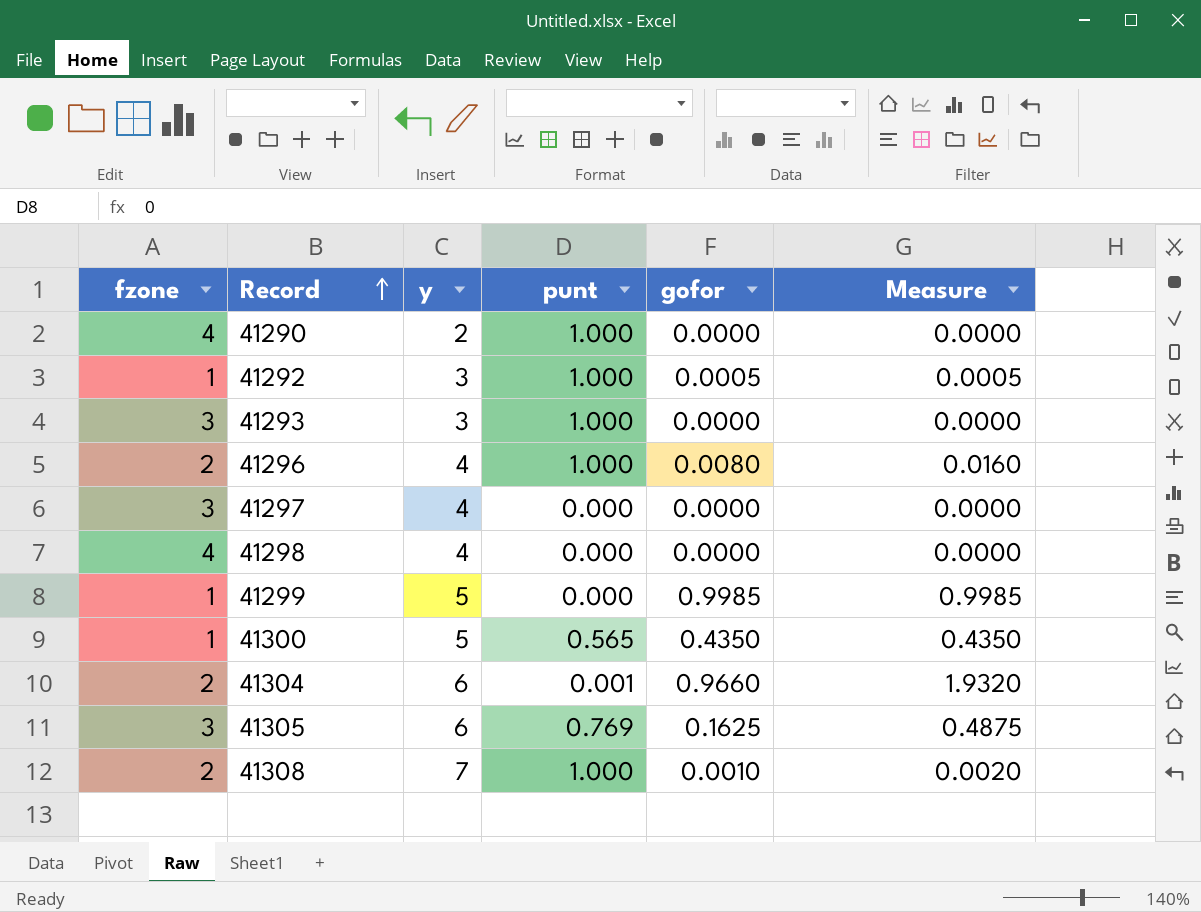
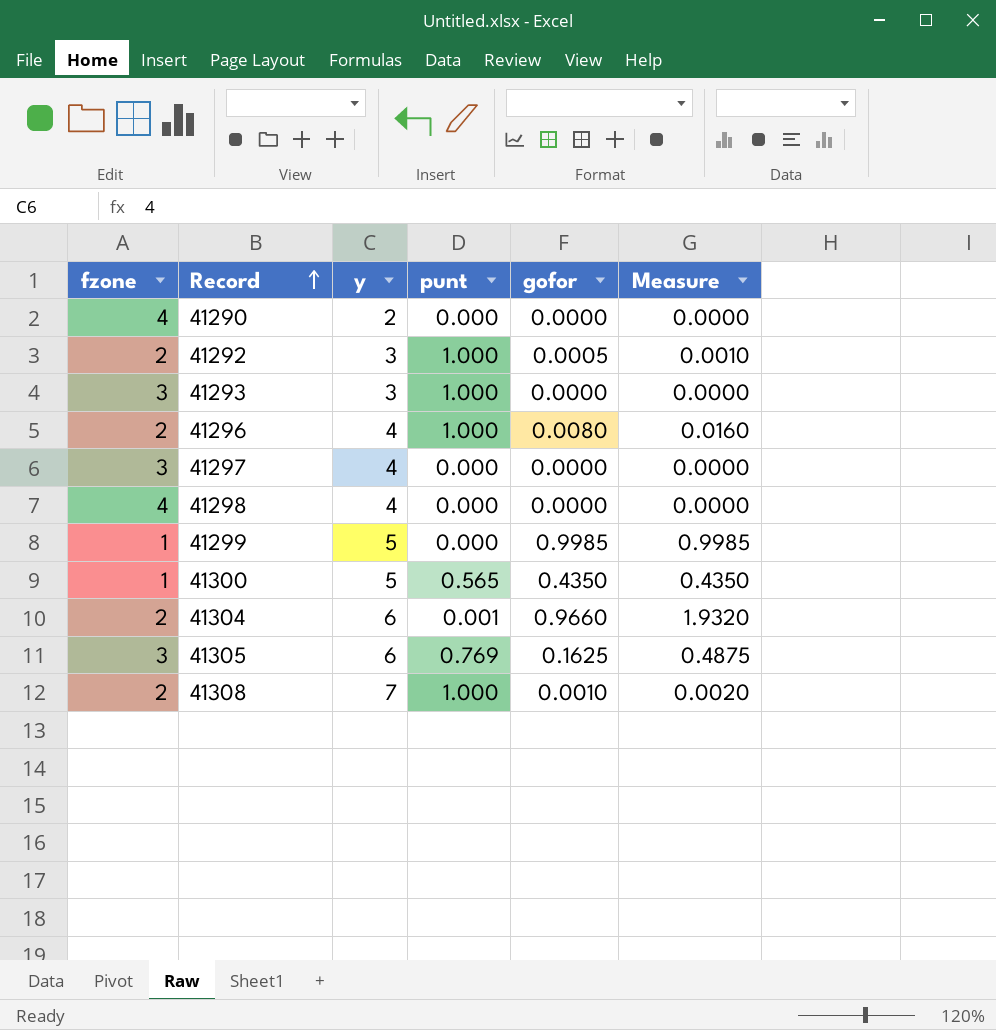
41290 | punt: 1.000 -> 0.000
41292 | fzone: 1 -> 2
41292 | Measure: 0.0005 -> 0.0010

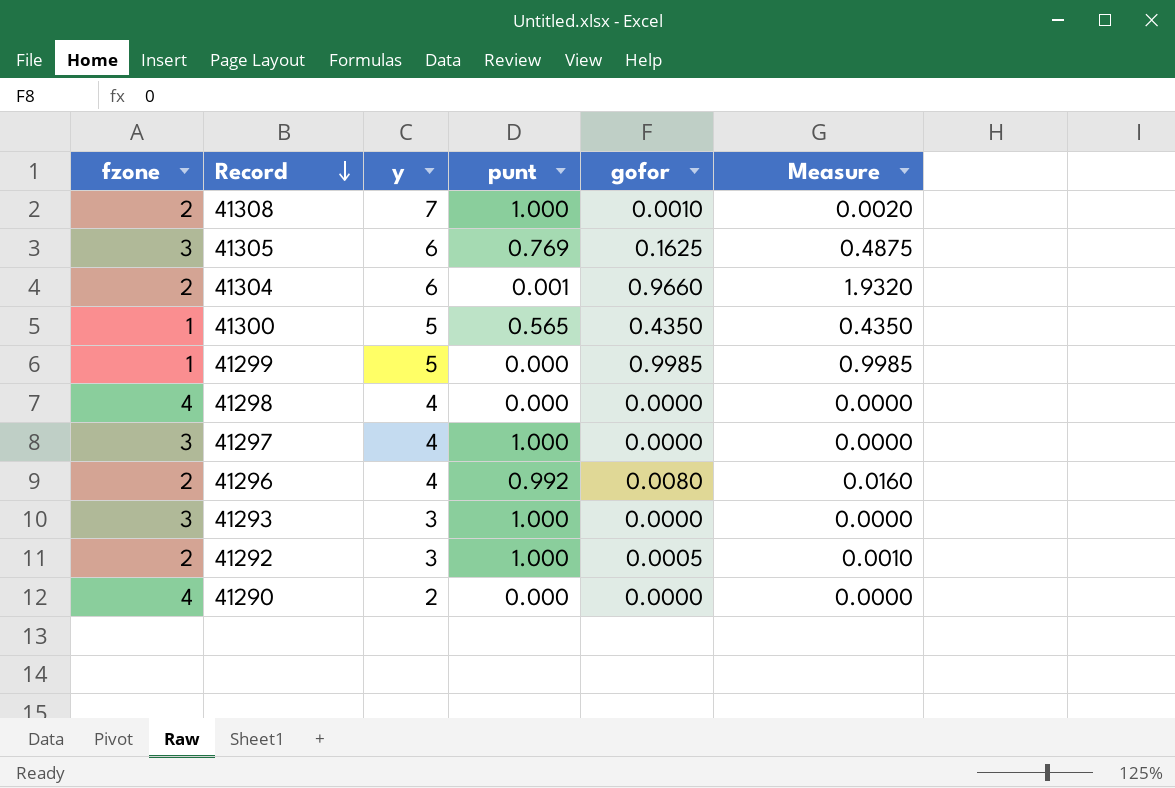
row order: Record ascending -> Record descending
41297 | punt: 0.000 -> 1.000
41296 | punt: 1.000 -> 0.992

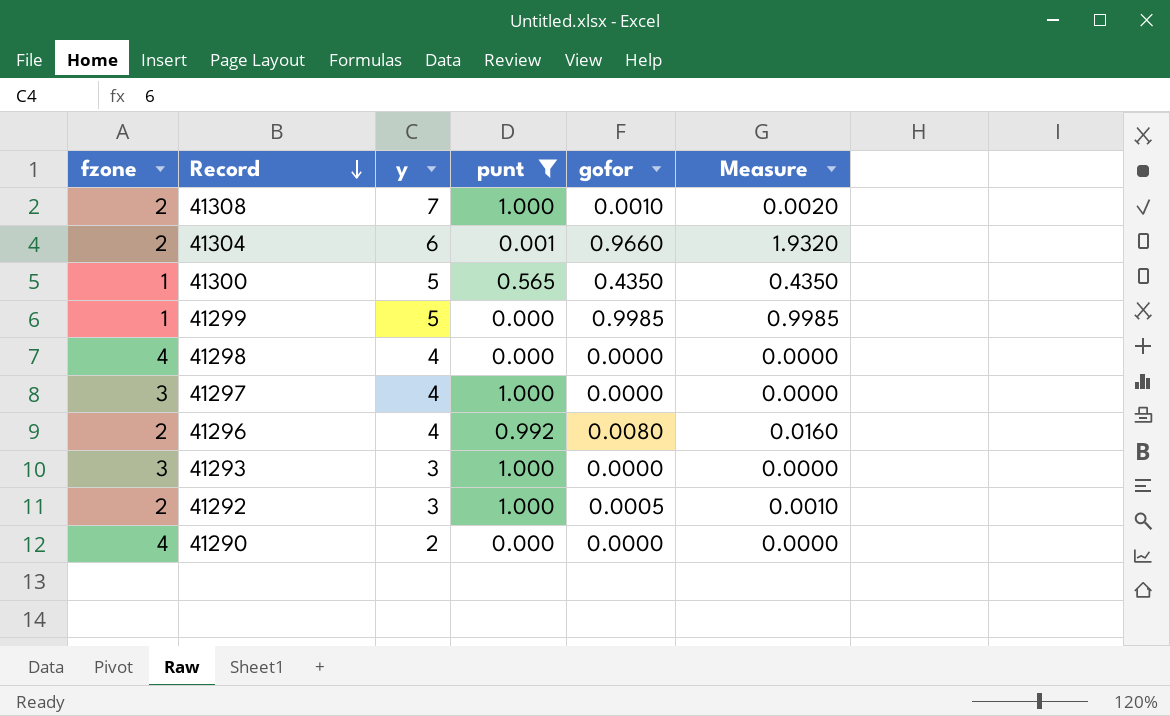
filter: none -> punt != 0.769

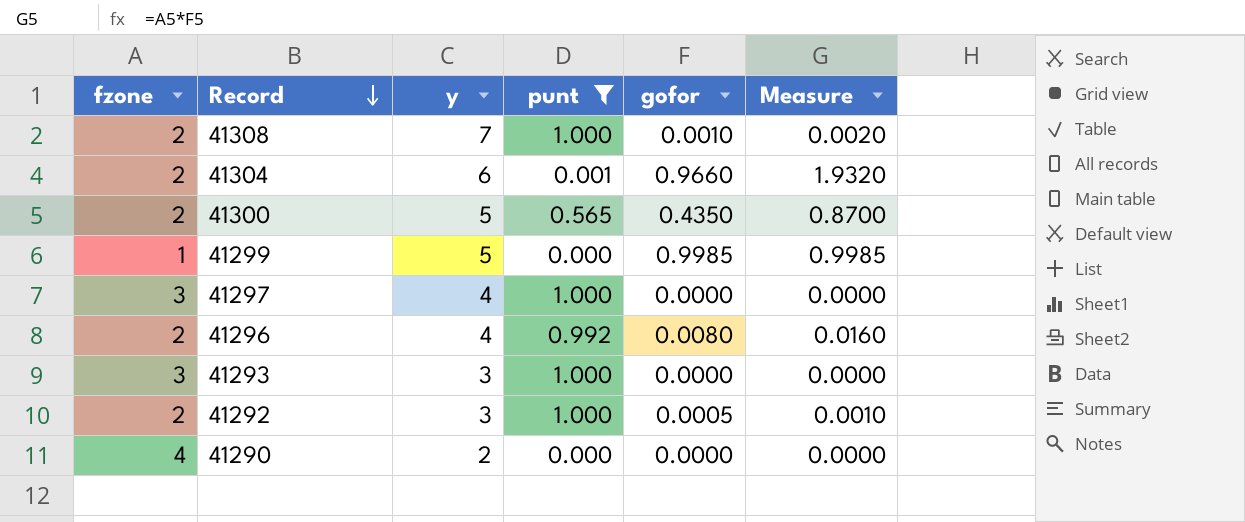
row 41298: 4 | 4 | 0.000 | 0.0000 | 0.0000 -> none
41300 | fzone: 1 -> 2
41300 | Measure: 0.4350 -> 0.8700

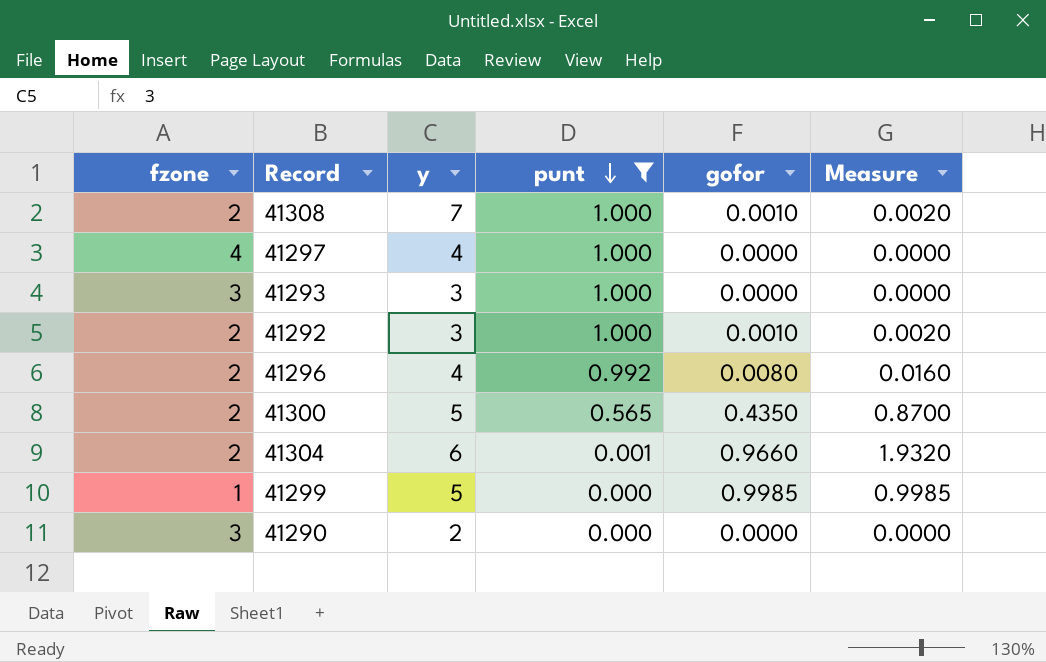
row order: Record descending -> punt descending
41297 | fzone: 3 -> 4
41292 | gofor: 0.0005 -> 0.0010
41292 | Measure: 0.0010 -> 0.0020
41290 | fzone: 4 -> 3

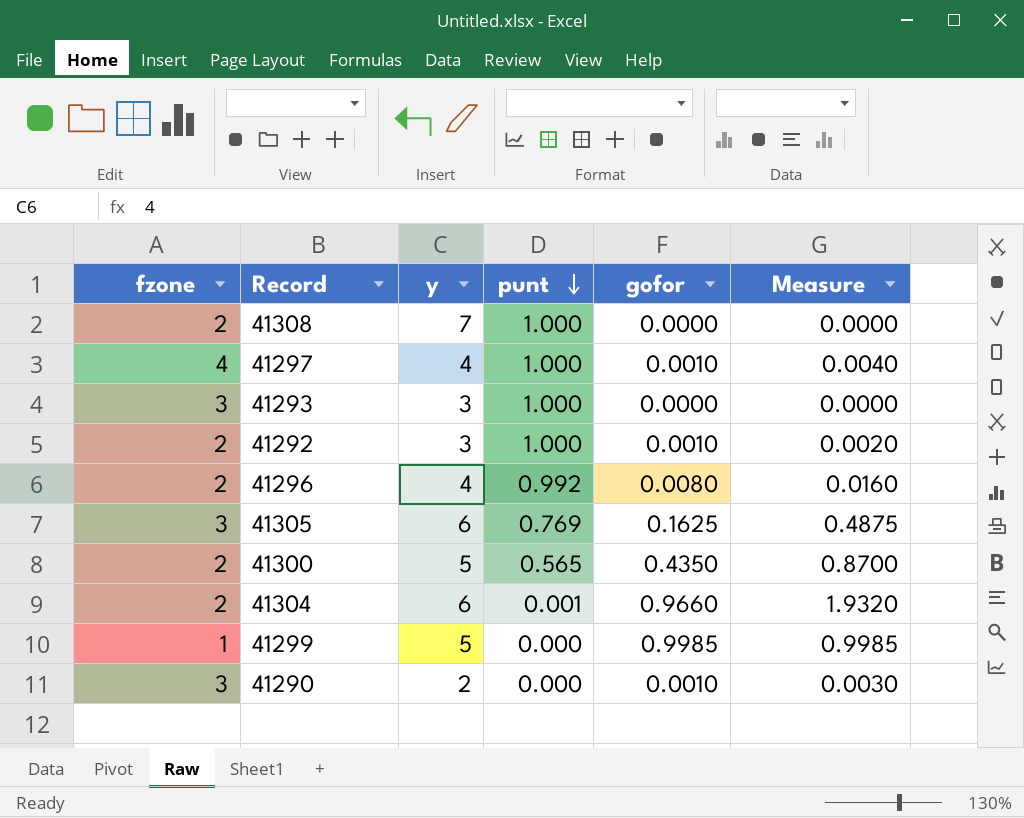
filter: punt != 0.769 -> none
41308 | gofor: 0.0010 -> 0.0000
41308 | Measure: 0.0020 -> 0.0000
41297 | gofor: 0.0000 -> 0.0010
41297 | Measure: 0.0000 -> 0.0040
41290 | gofor: 0.0000 -> 0.0010
41290 | Measure: 0.0000 -> 0.0030

